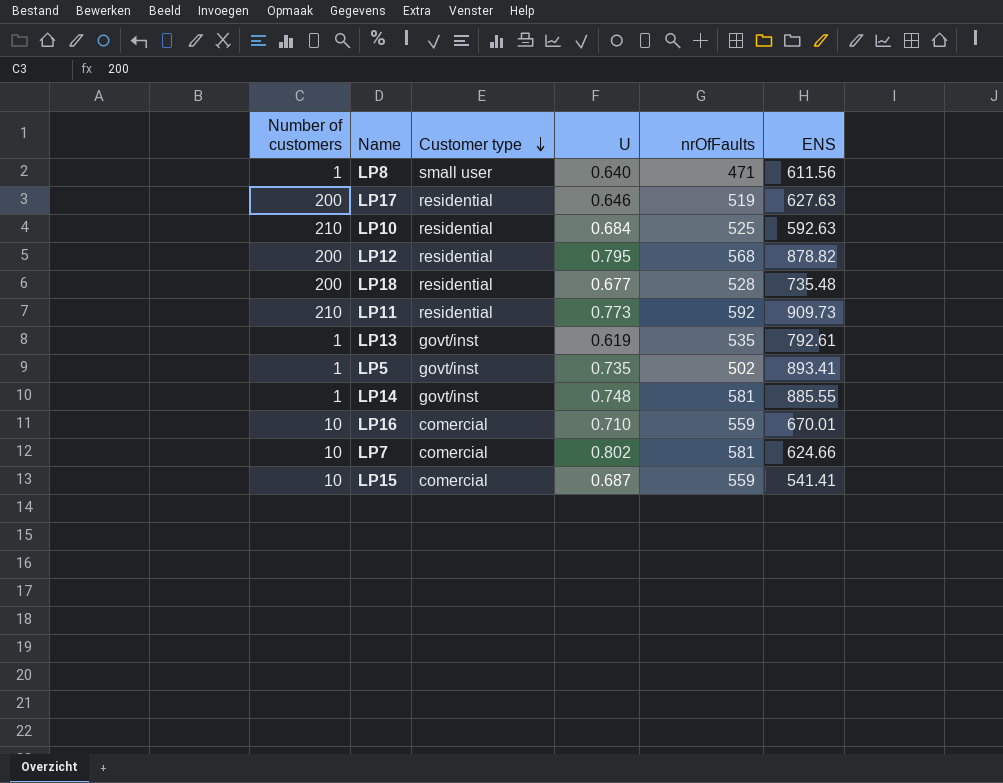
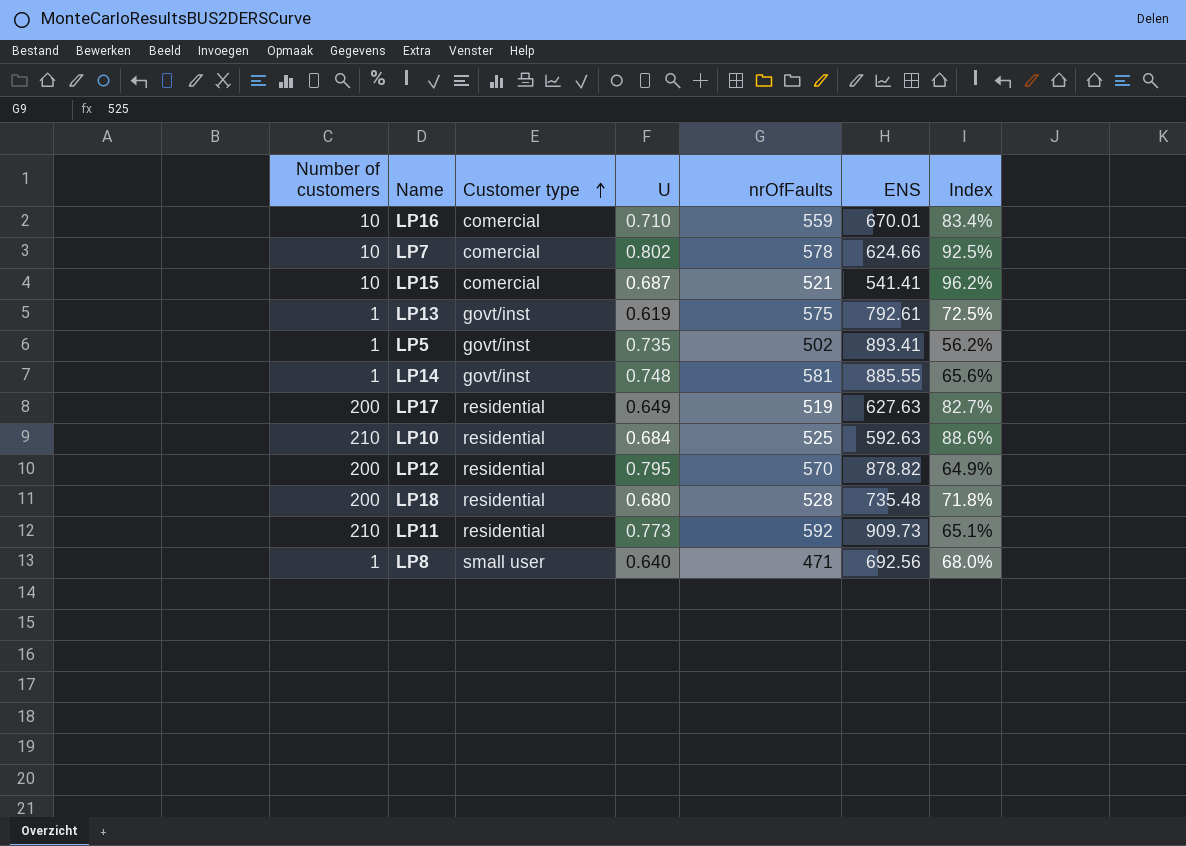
row order: Customer type descending -> Customer type ascending
column Index | formula: none -> [nrOfFaults] / [ENS]
LP7 | nrOfFaults: 581 -> 578
LP15 | nrOfFaults: 559 -> 521
LP13 | nrOfFaults: 535 -> 575
LP17 | U: 0.646 -> 0.649
LP12 | nrOfFaults: 568 -> 570
LP18 | U: 0.677 -> 0.680
LP8 | ENS: 611.56 -> 692.56

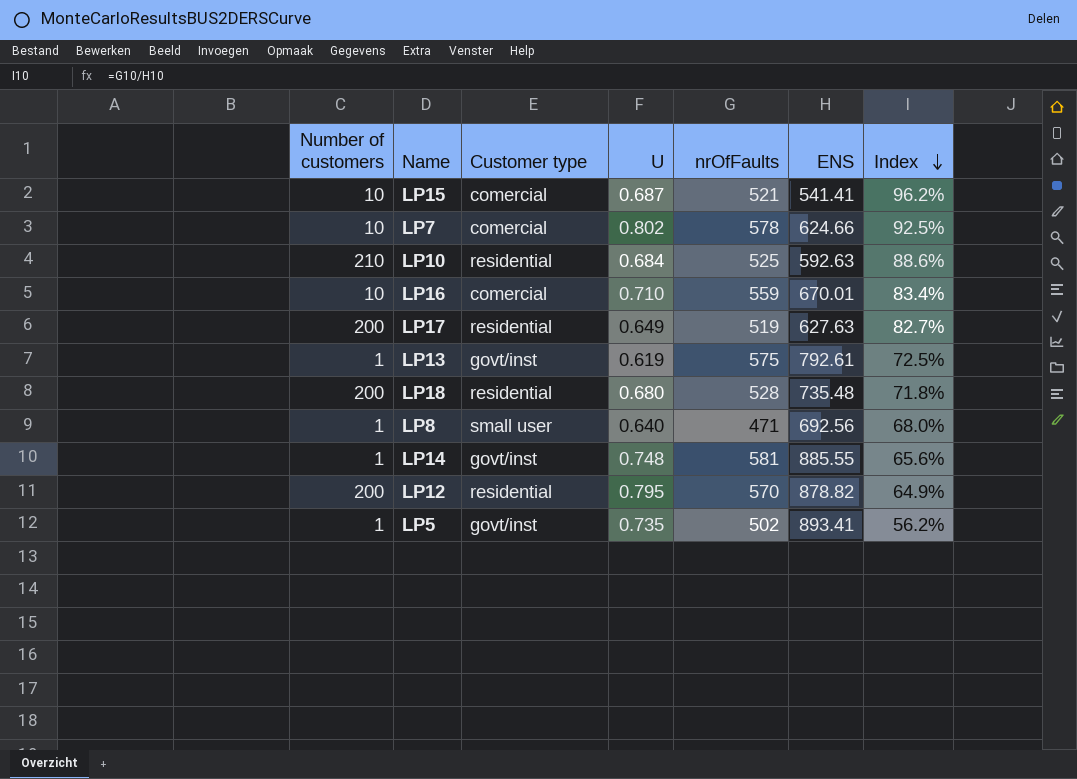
row order: Customer type ascending -> Index descending
row LP11: 210 | residential | 0.773 | 592 | 909.73 | 65.1% -> none

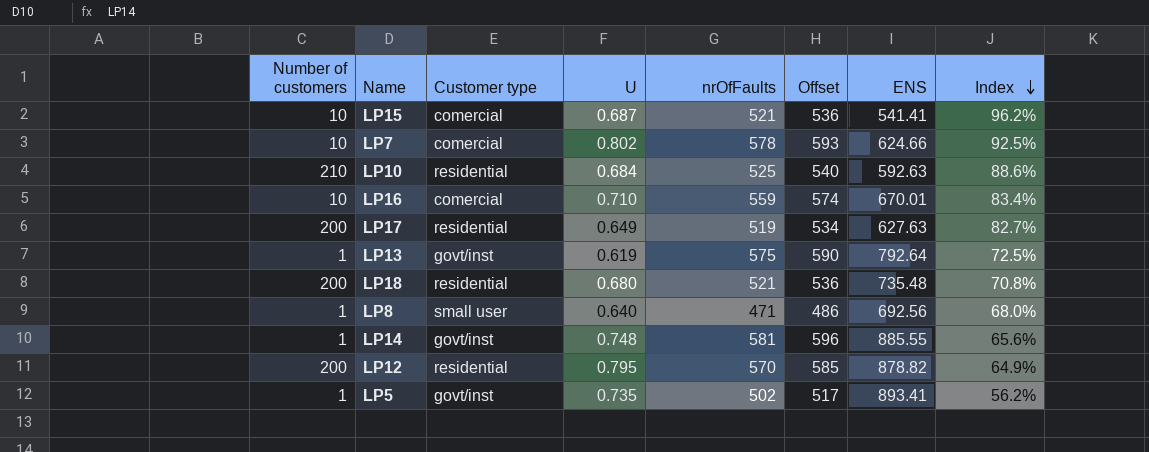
column Offset | formula: none -> [nrOfFaults] + 15
LP13 | ENS: 792.61 -> 792.64
LP18 | nrOfFaults: 528 -> 521
LP18 | Index: 71.8% -> 70.8%

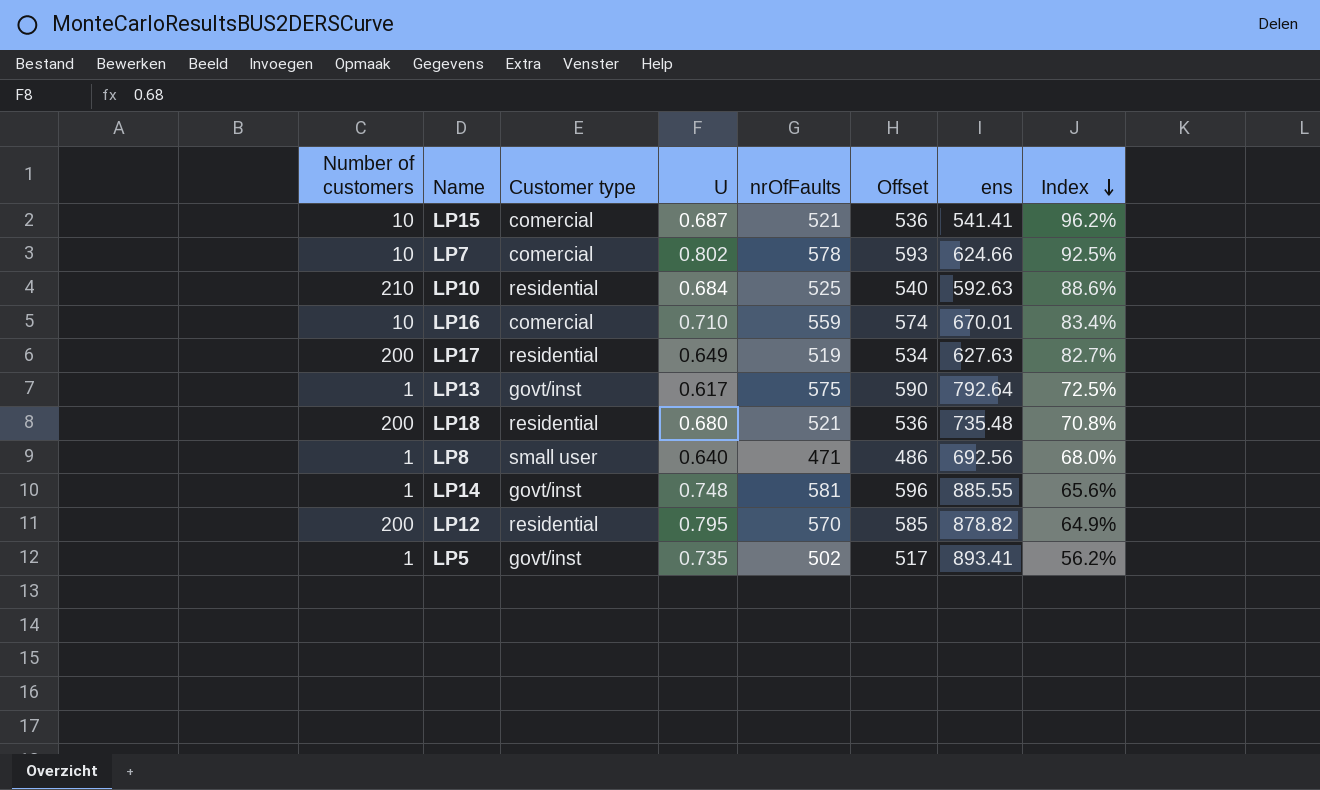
column name: ENS -> ens
LP13 | U: 0.619 -> 0.617

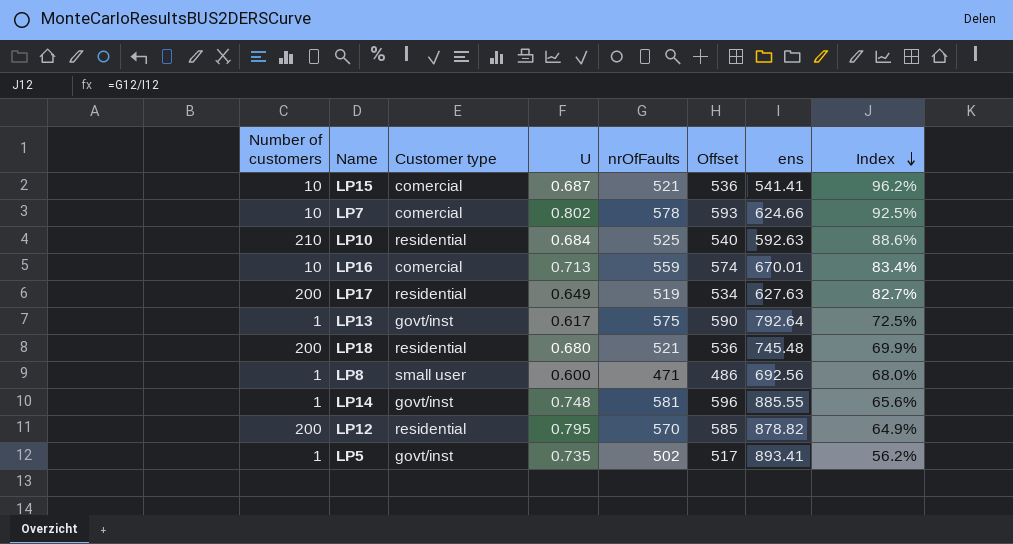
LP16 | U: 0.710 -> 0.713
LP18 | ens: 735.48 -> 745.48
LP18 | Index: 70.8% -> 69.9%
LP8 | U: 0.640 -> 0.600

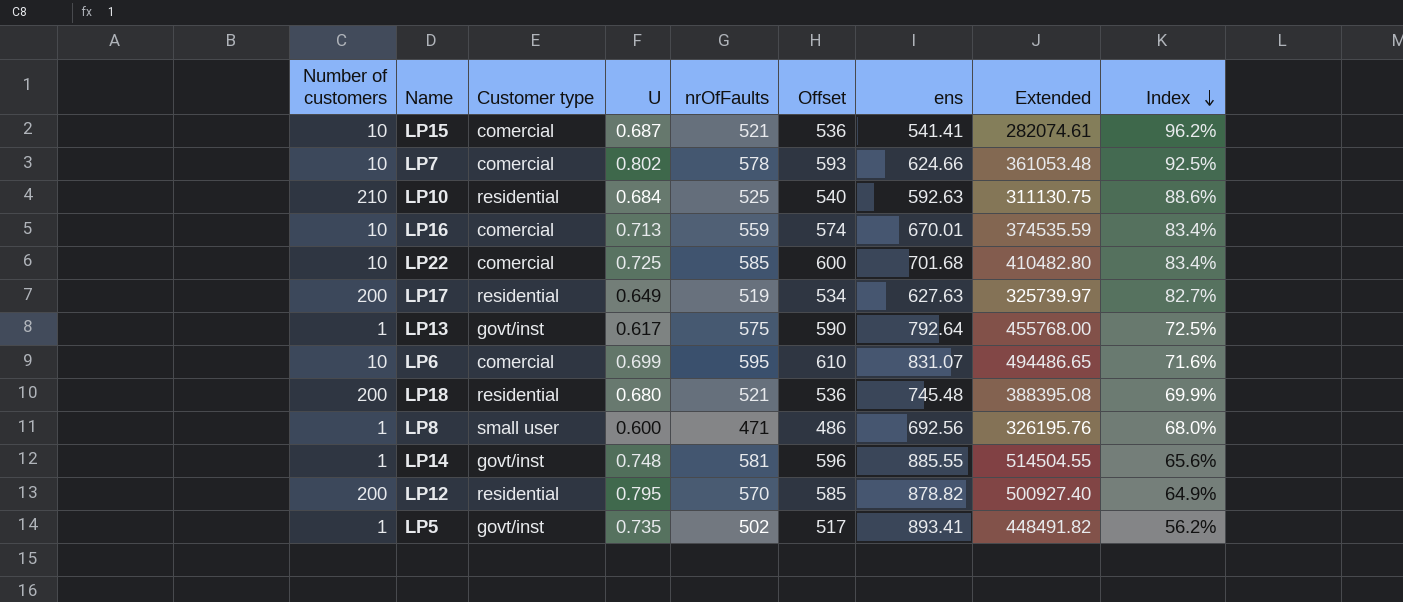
column Extended | formula: none -> [nrOfFaults] * [ens]
row LP22: none -> 10 | comercial | 0.725 | 585 | 600 | 701.68 | 410482.80 | 83.4%
row LP6: none -> 10 | comercial | 0.699 | 595 | 610 | 831.07 | 494486.65 | 71.6%

